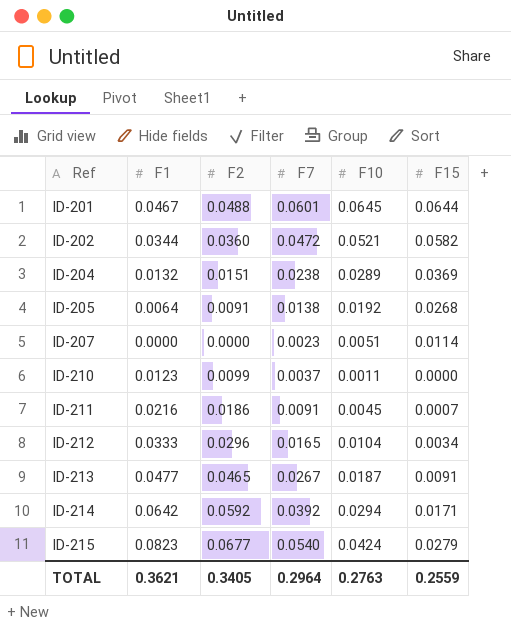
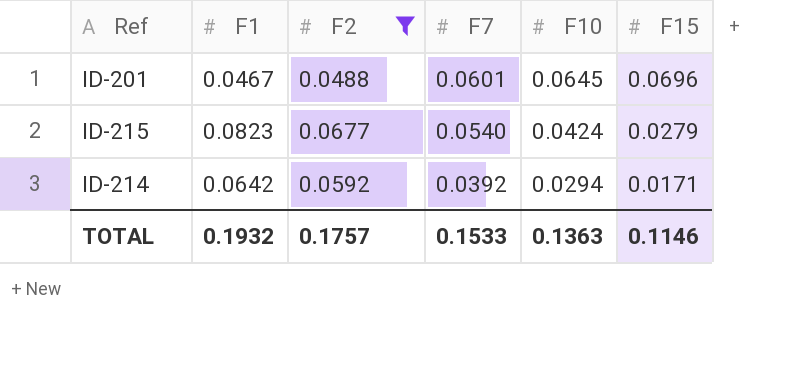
filter: none -> F2 >= 0.0488
row order: Ref ascending -> F7 descending
ID-201 | F15: 0.0644 -> 0.0696
TOTAL | F1: 0.3621 -> 0.1932
TOTAL | F2: 0.3405 -> 0.1757
TOTAL | F7: 0.2964 -> 0.1533
TOTAL | F10: 0.2763 -> 0.1363
TOTAL | F15: 0.2559 -> 0.1146

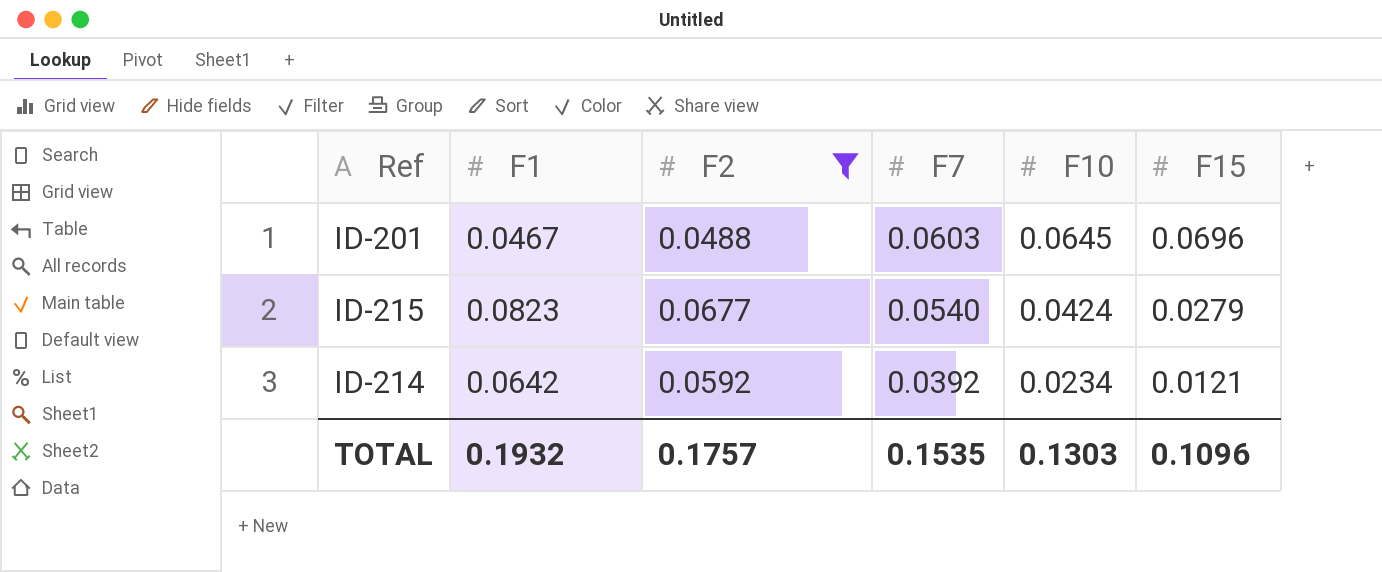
ID-201 | F7: 0.0601 -> 0.0603
ID-214 | F10: 0.0294 -> 0.0234
ID-214 | F15: 0.0171 -> 0.0121
TOTAL | F7: 0.1533 -> 0.1535
TOTAL | F10: 0.1363 -> 0.1303
TOTAL | F15: 0.1146 -> 0.1096

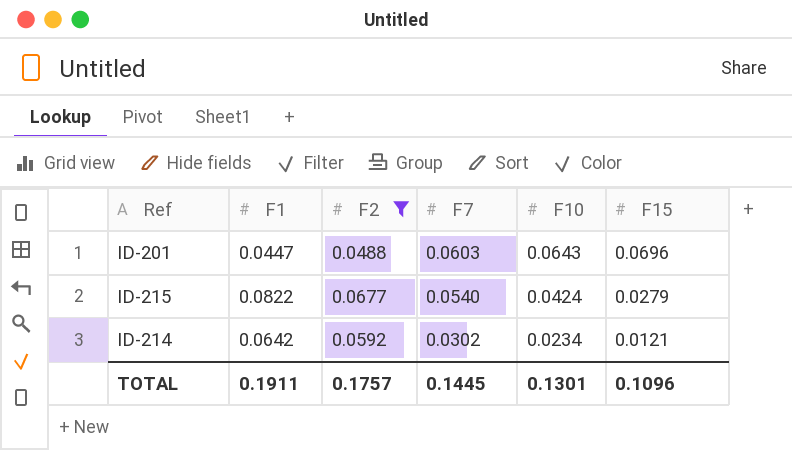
ID-201 | F1: 0.0467 -> 0.0447
ID-201 | F10: 0.0645 -> 0.0643
ID-215 | F1: 0.0823 -> 0.0822
ID-214 | F7: 0.0392 -> 0.0302
TOTAL | F1: 0.1932 -> 0.1911
TOTAL | F7: 0.1535 -> 0.1445
TOTAL | F10: 0.1303 -> 0.1301

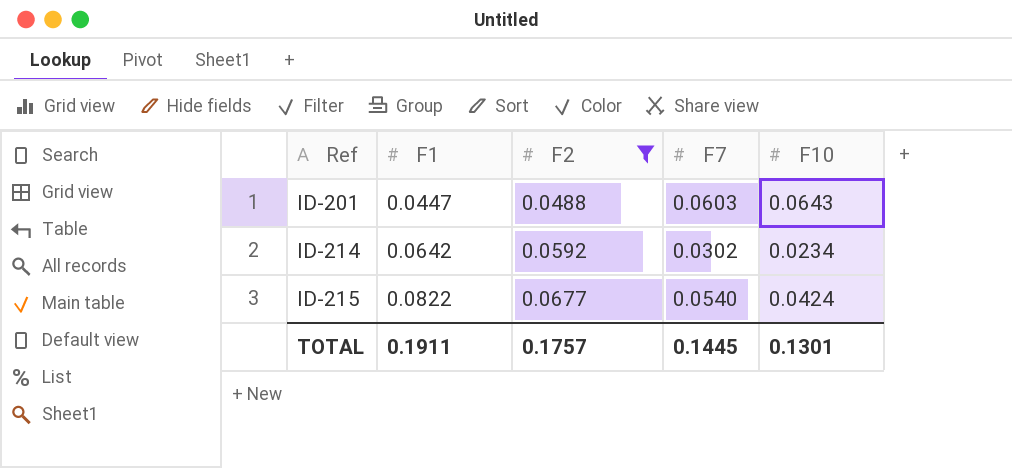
row order: F7 descending -> Ref ascending
column F15 | position: 6 -> none

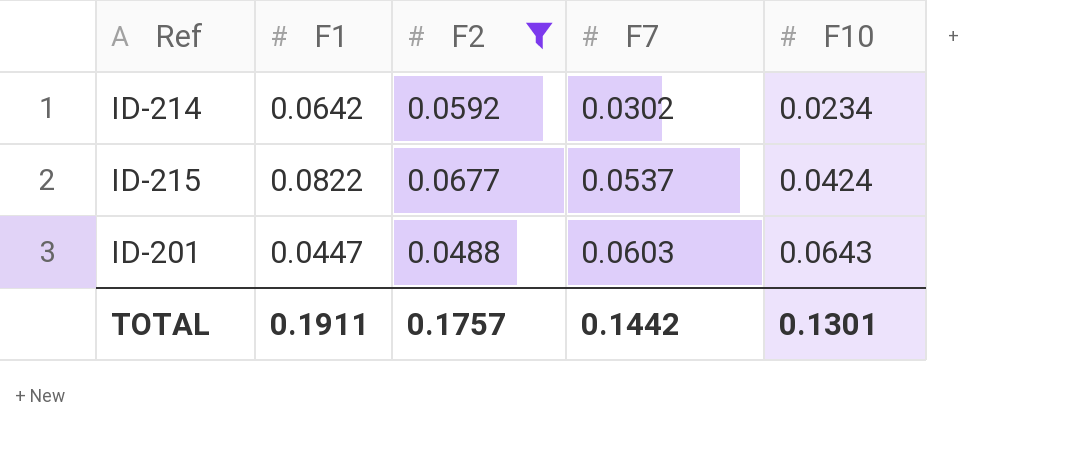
row order: Ref ascending -> F7 ascending
ID-215 | F7: 0.0540 -> 0.0537
TOTAL | F7: 0.1445 -> 0.1442

